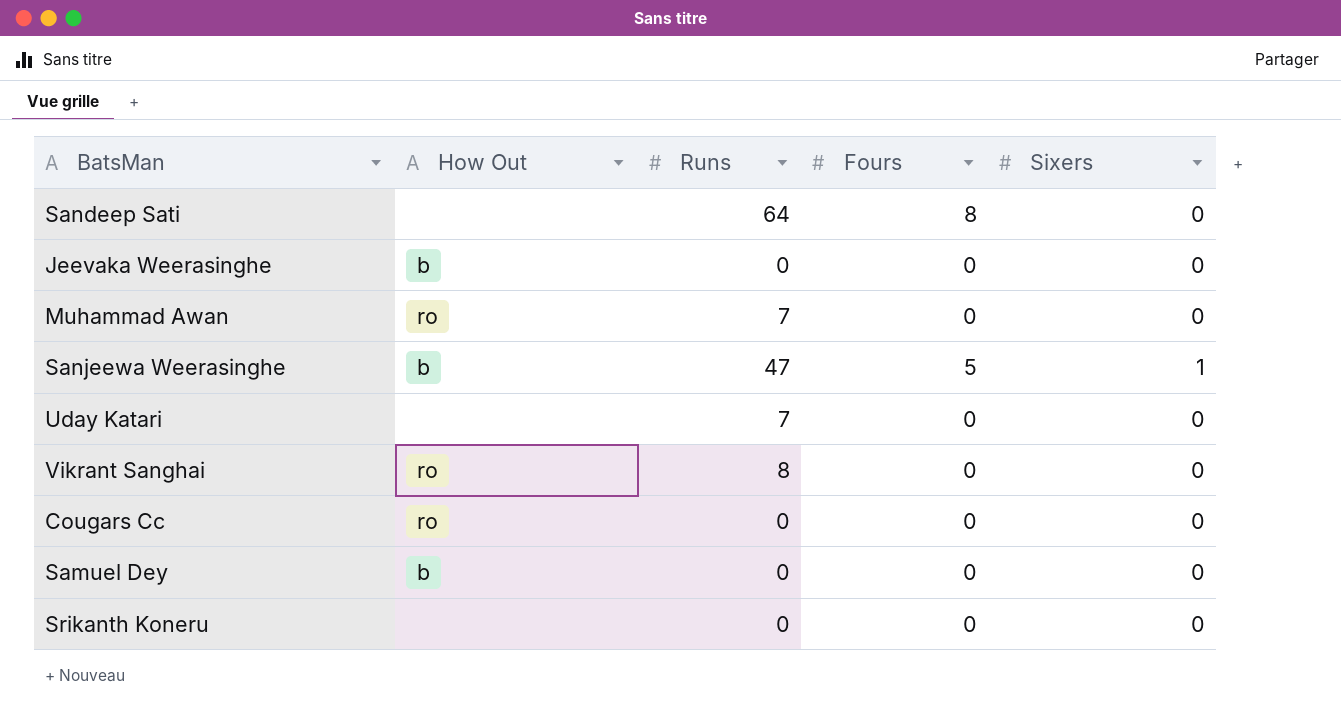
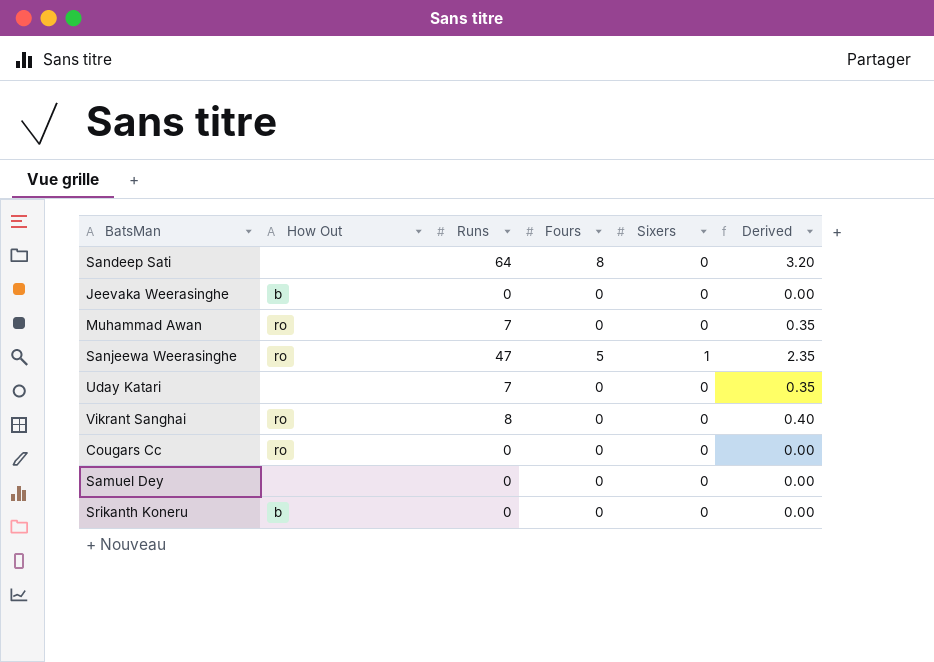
column Derived | formula: none -> [Runs] * 0.05
Sanjeewa Weerasinghe | How Out: b -> ro
Samuel Dey | How Out: b -> none
Srikanth Koneru | How Out: none -> b

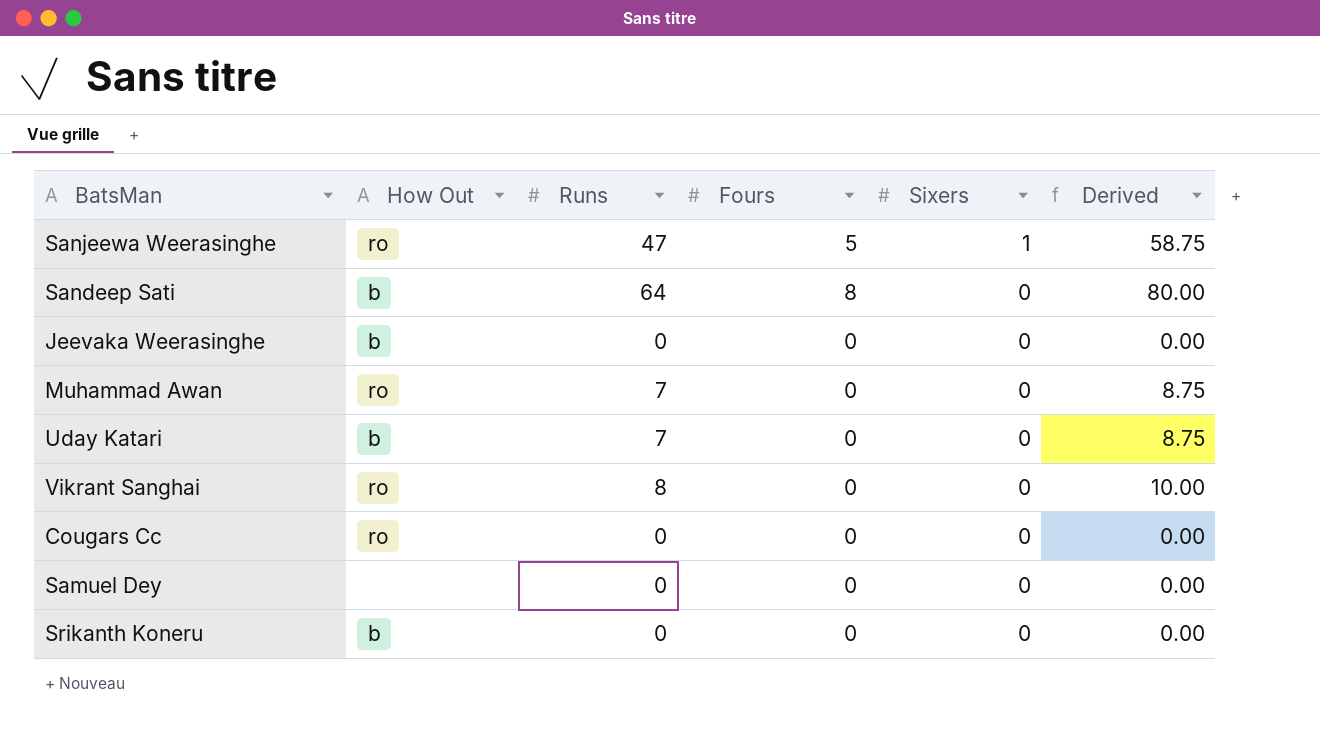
row order: none -> Sixers descending
column Derived | formula: [Runs] * 0.05 -> [Runs] * 1.25
Sandeep Sati | How Out: none -> b
Uday Katari | How Out: none -> b

